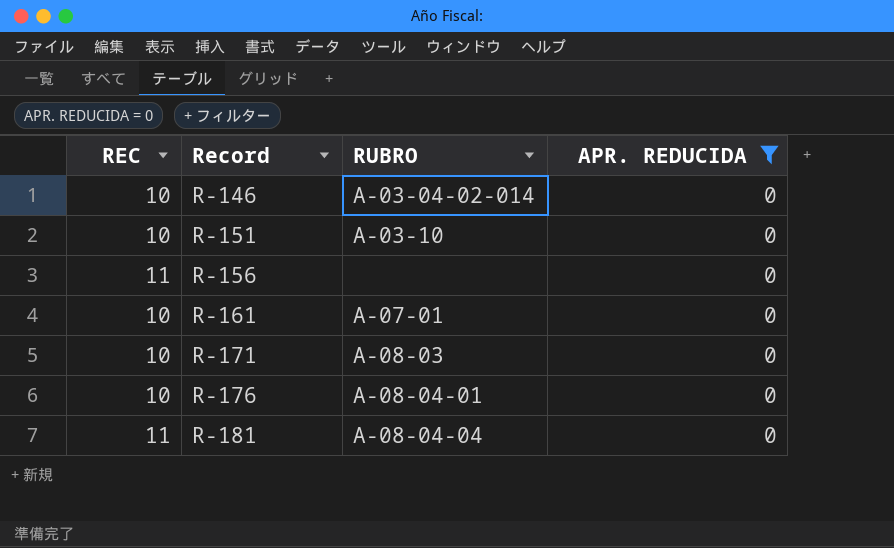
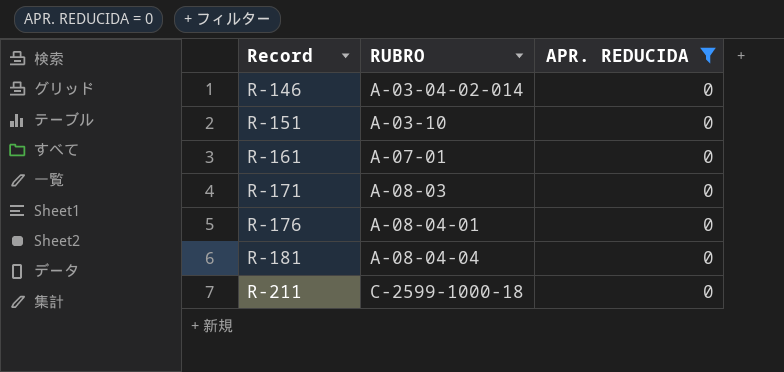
column REC | position: 1 -> none
row R-156: 11 | none | 0 -> none
row R-211: none -> C-2599-1000-18 | 0

